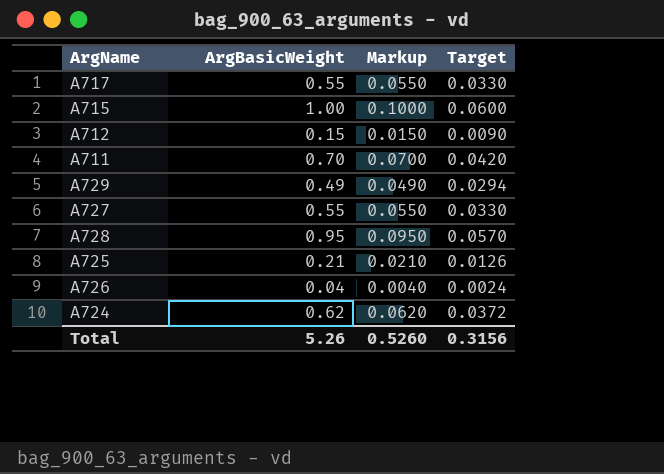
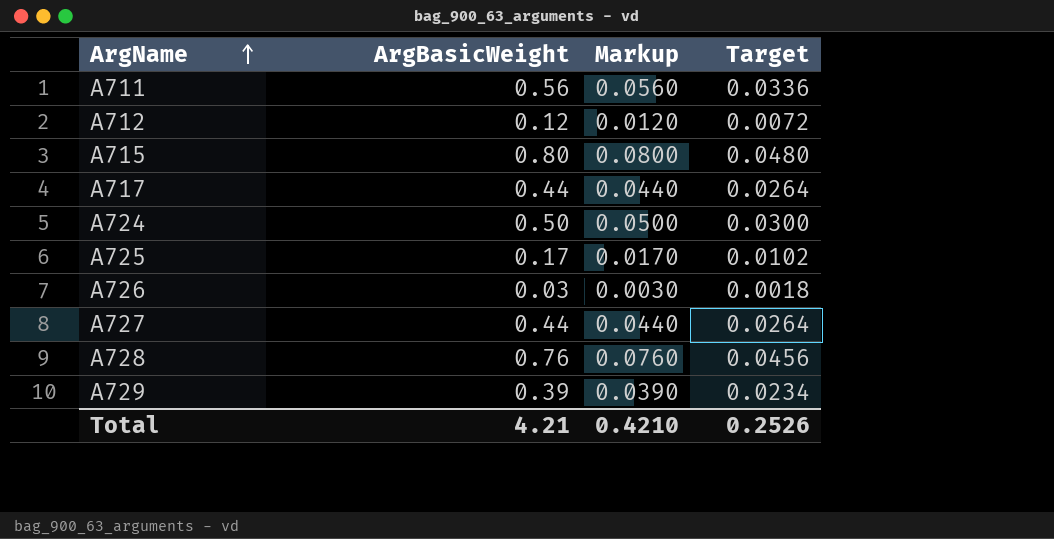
row order: none -> ArgName ascending
A711 | ArgBasicWeight: 0.70 -> 0.56
A711 | Markup: 0.0700 -> 0.0560
A711 | Target: 0.0420 -> 0.0336
A712 | ArgBasicWeight: 0.15 -> 0.12
A712 | Markup: 0.0150 -> 0.0120
A712 | Target: 0.0090 -> 0.0072
A715 | ArgBasicWeight: 1.00 -> 0.80
A715 | Markup: 0.1000 -> 0.0800
A715 | Target: 0.0600 -> 0.0480
A717 | ArgBasicWeight: 0.55 -> 0.44
A717 | Markup: 0.0550 -> 0.0440
A717 | Target: 0.0330 -> 0.0264
A724 | ArgBasicWeight: 0.62 -> 0.50
A724 | Markup: 0.0620 -> 0.0500
A724 | Target: 0.0372 -> 0.0300
A725 | ArgBasicWeight: 0.21 -> 0.17
A725 | Markup: 0.0210 -> 0.0170
A725 | Target: 0.0126 -> 0.0102
A726 | ArgBasicWeight: 0.04 -> 0.03
A726 | Markup: 0.0040 -> 0.0030
A726 | Target: 0.0024 -> 0.0018
A727 | ArgBasicWeight: 0.55 -> 0.44
A727 | Markup: 0.0550 -> 0.0440
A727 | Target: 0.0330 -> 0.0264
A728 | ArgBasicWeight: 0.95 -> 0.76
A728 | Markup: 0.0950 -> 0.0760
A728 | Target: 0.0570 -> 0.0456
A729 | ArgBasicWeight: 0.49 -> 0.39
A729 | Markup: 0.0490 -> 0.0390
A729 | Target: 0.0294 -> 0.0234
Total | ArgBasicWeight: 5.26 -> 4.21
Total | Markup: 0.5260 -> 0.4210
Total | Target: 0.3156 -> 0.2526

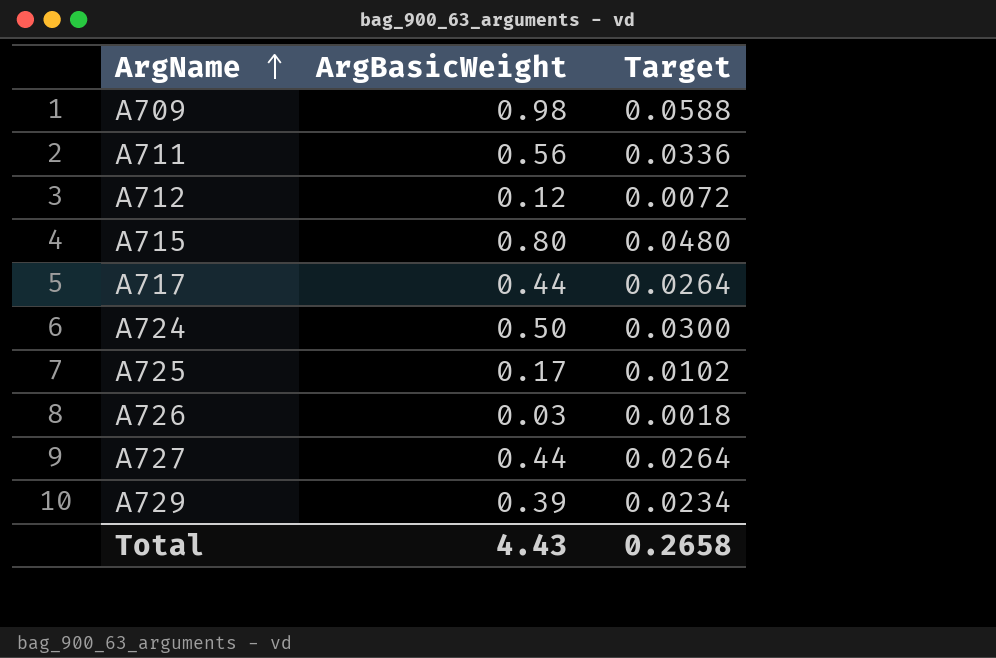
column Markup | formula: [ArgBasicWeight] * 0.1 -> none
row A728: 0.76 | 0.0760 | 0.0456 -> none
row A709: none -> 0.98 | 0.0588
Total | ArgBasicWeight: 4.21 -> 4.43
Total | Target: 0.2526 -> 0.2658

